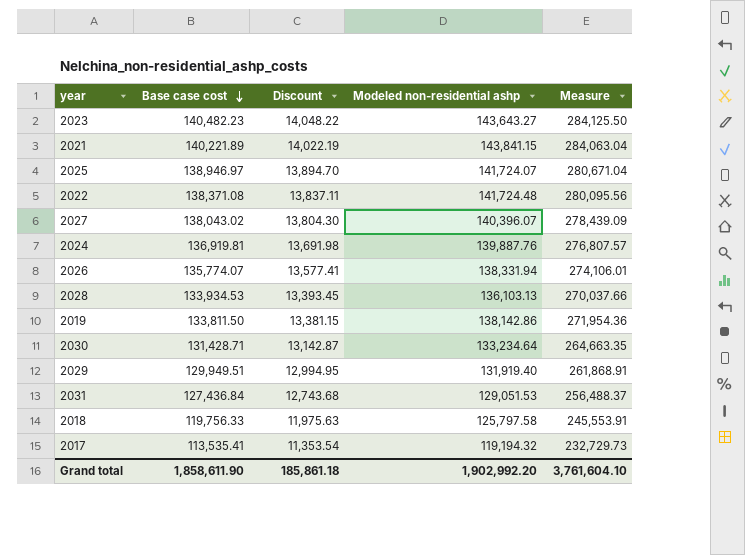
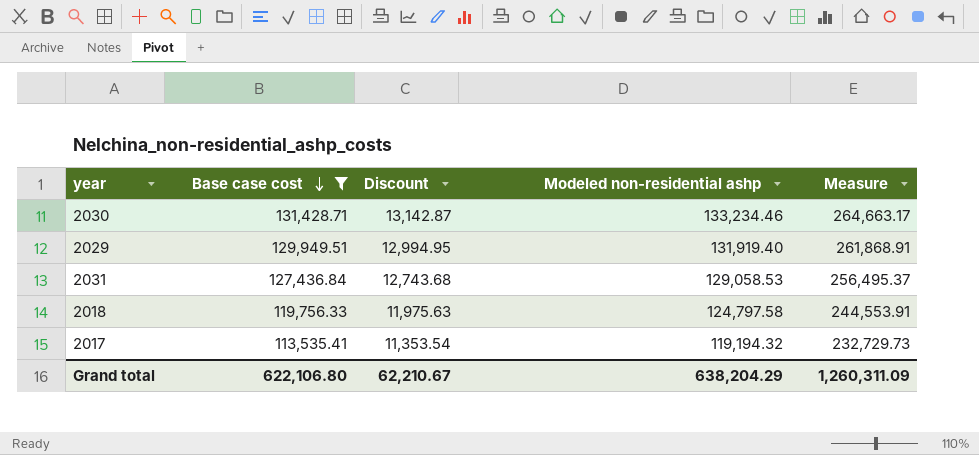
filter: none -> Base case cost <= 131,428.71
2030 | Modeled non-residential ashp: 133,234.64 -> 133,234.46
2030 | Measure: 264,663.35 -> 264,663.17
2031 | Modeled non-residential ashp: 129,051.53 -> 129,058.53
2031 | Measure: 256,488.37 -> 256,495.37
2018 | Modeled non-residential ashp: 125,797.58 -> 124,797.58
2018 | Measure: 245,553.91 -> 244,553.91
Grand total | Base case cost: 1,858,611.90 -> 622,106.80
Grand total | Discount: 185,861.18 -> 62,210.67
Grand total | Modeled non-residential ashp: 1,902,992.20 -> 638,204.29
Grand total | Measure: 3,761,604.10 -> 1,260,311.09

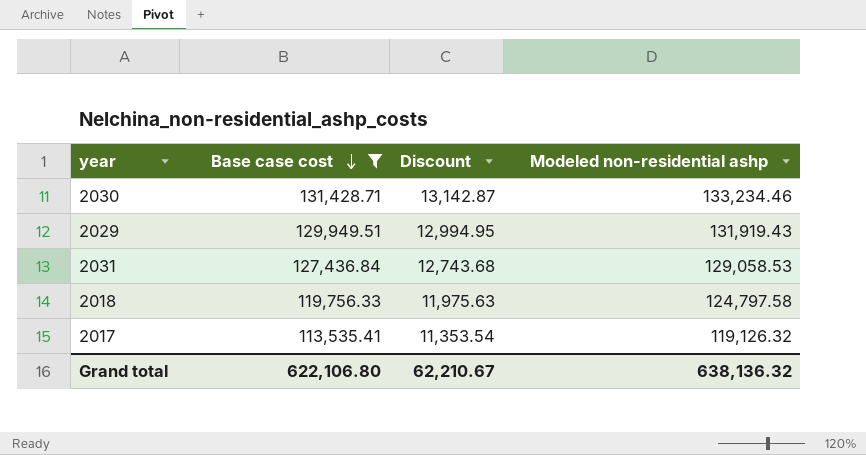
column Measure | formula: [Base case cost] + [Modeled non-residential ashp] -> none
2029 | Modeled non-residential ashp: 131,919.40 -> 131,919.43
2017 | Modeled non-residential ashp: 119,194.32 -> 119,126.32
Grand total | Modeled non-residential ashp: 638,204.29 -> 638,136.32

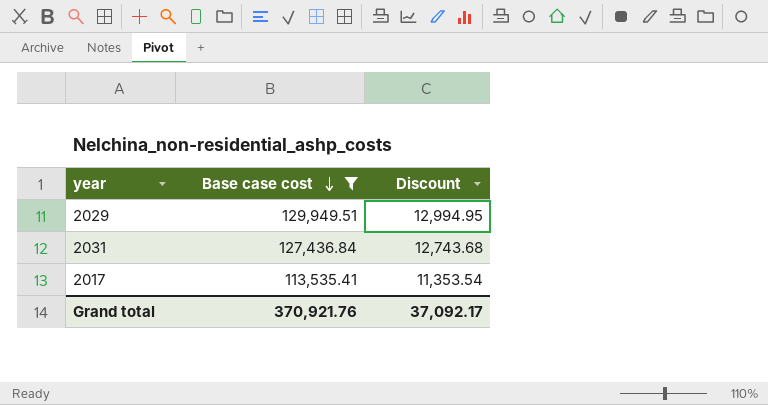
column Modeled non-residential ashp | position: 4 -> none
row 2030: 131,428.71 | 13,142.87 | 133,234.46 -> none
row 2018: 119,756.33 | 11,975.63 | 124,797.58 -> none
Grand total | Base case cost: 622,106.80 -> 370,921.76
Grand total | Discount: 62,210.67 -> 37,092.17

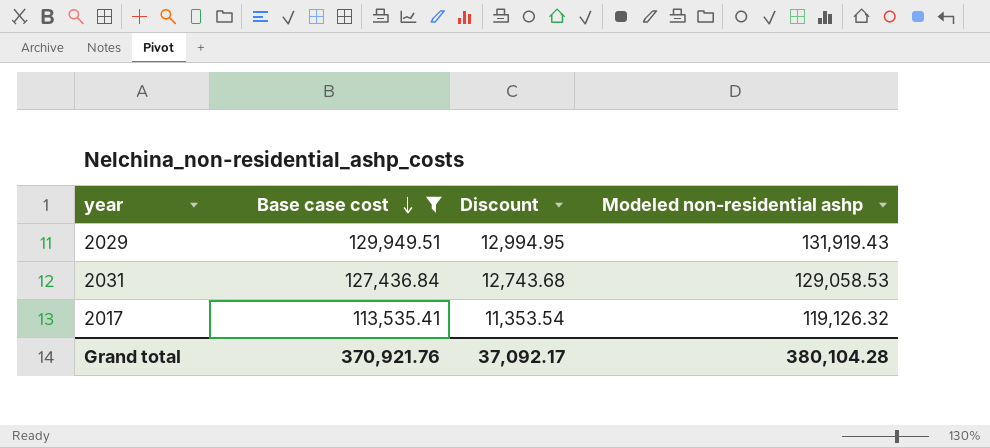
column Modeled non-residential ashp | position: none -> 4

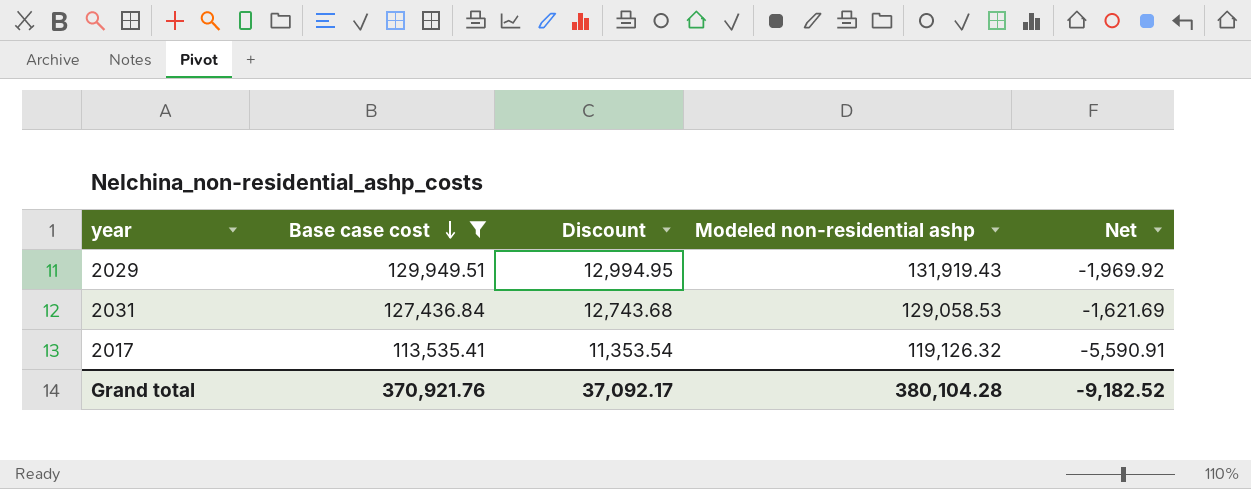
column Net | formula: none -> [Base case cost] - [Modeled non-residential ashp]

